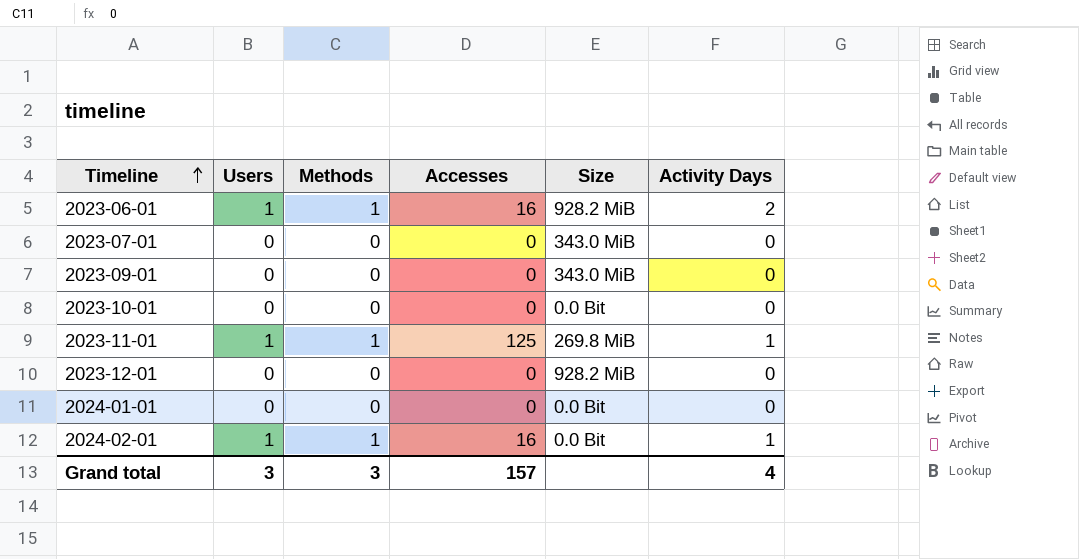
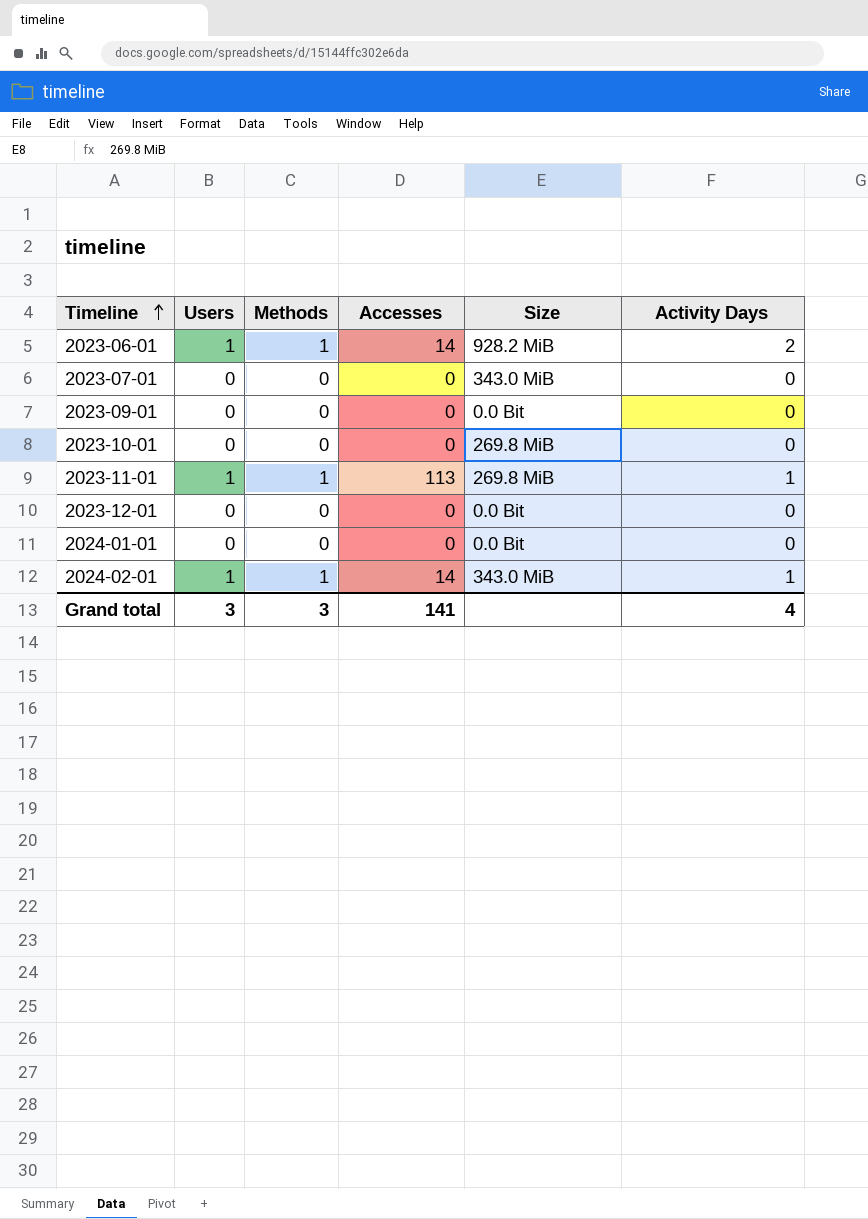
2023-06-01 | Accesses: 16 -> 14
2023-09-01 | Size: 343.0 MiB -> 0.0 Bit
2023-10-01 | Size: 0.0 Bit -> 269.8 MiB
2023-11-01 | Accesses: 125 -> 113
2023-12-01 | Size: 928.2 MiB -> 0.0 Bit
2024-02-01 | Accesses: 16 -> 14
2024-02-01 | Size: 0.0 Bit -> 343.0 MiB
Grand total | Accesses: 157 -> 141

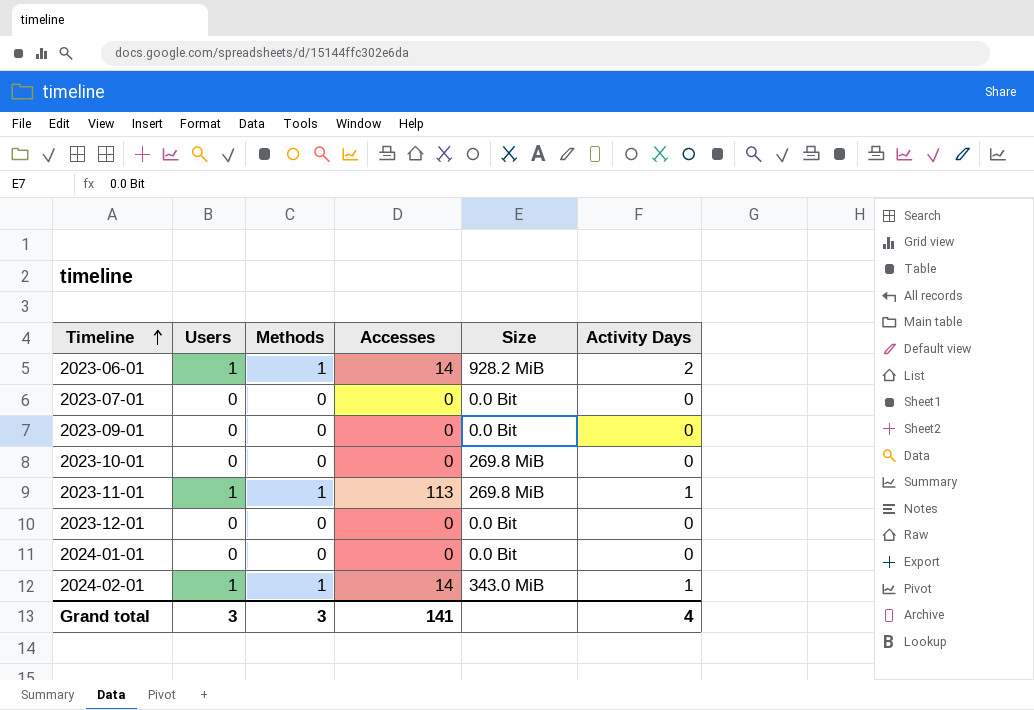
2023-07-01 | Size: 343.0 MiB -> 0.0 Bit

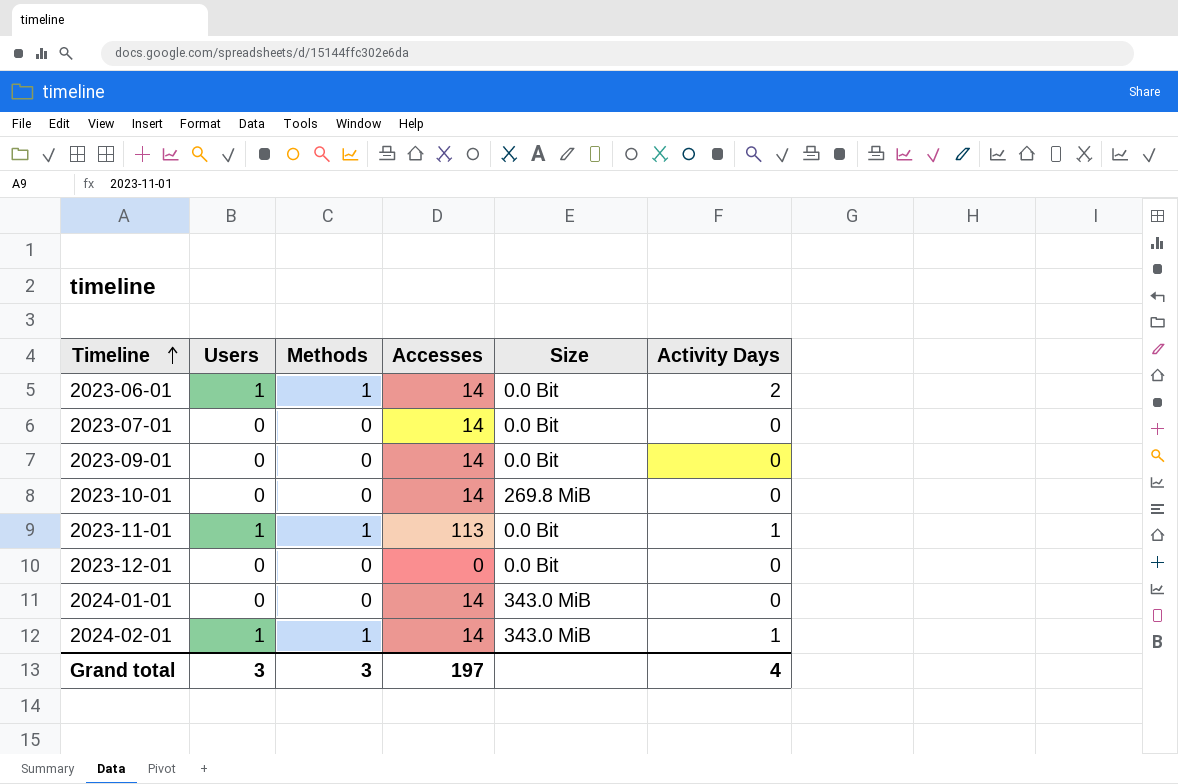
2023-06-01 | Size: 928.2 MiB -> 0.0 Bit
2023-07-01 | Accesses: 0 -> 14
2023-09-01 | Accesses: 0 -> 14
2023-10-01 | Accesses: 0 -> 14
2023-11-01 | Size: 269.8 MiB -> 0.0 Bit
2024-01-01 | Accesses: 0 -> 14
2024-01-01 | Size: 0.0 Bit -> 343.0 MiB
Grand total | Accesses: 141 -> 197

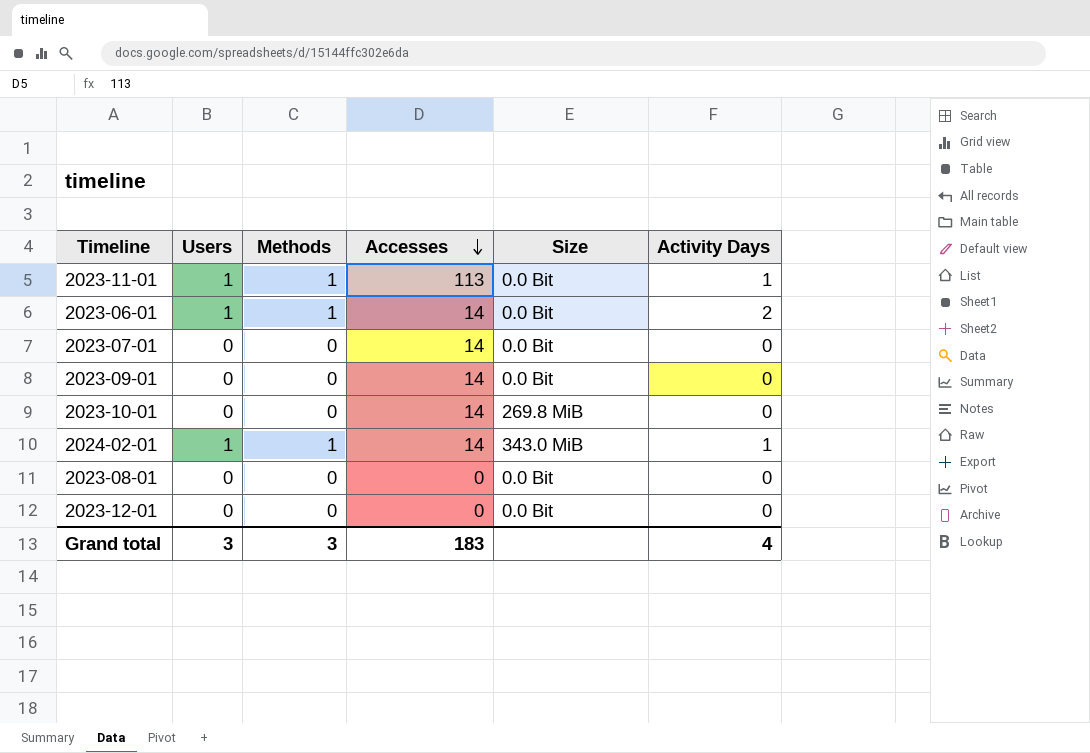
row order: Timeline ascending -> Accesses descending
row 2024-01-01: 0 | 0 | 14 | 343.0 MiB | 0 -> none
row 2023-08-01: none -> 0 | 0 | 0 | 0.0 Bit | 0
Grand total | Accesses: 197 -> 183

